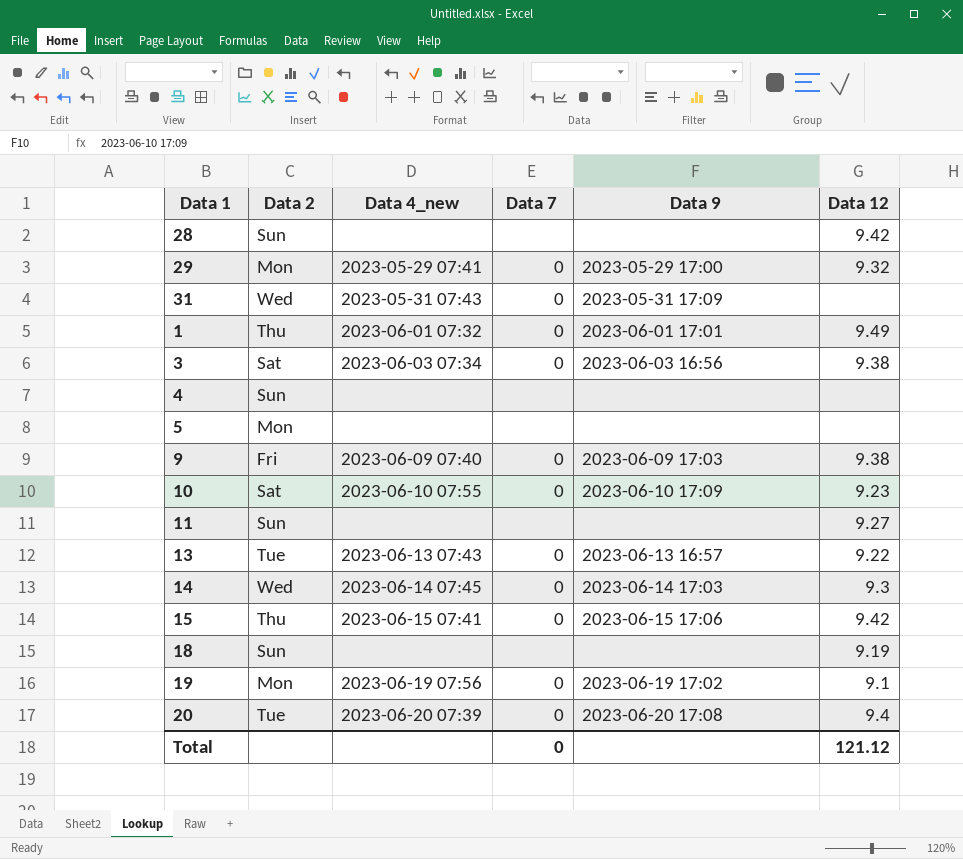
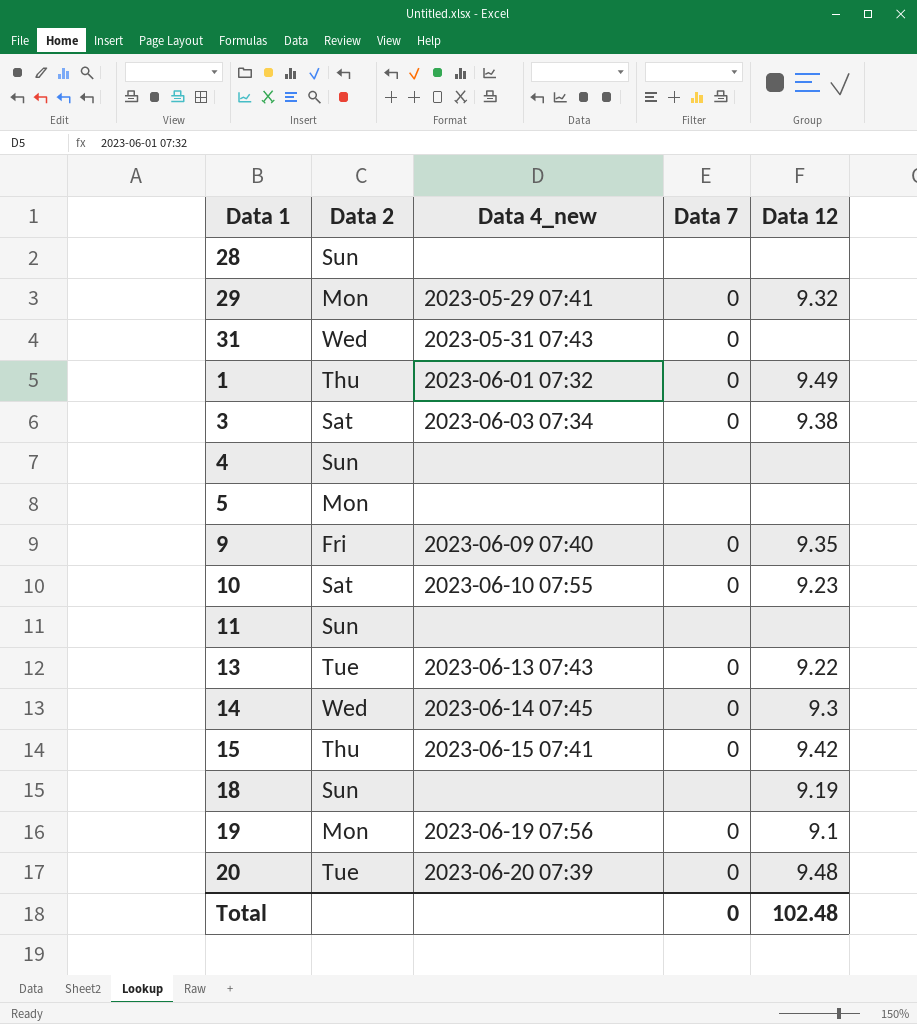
column Data 9 | position: 5 -> none
28 | Data 12: 9.42 -> none
9 | Data 12: 9.38 -> 9.35
11 | Data 12: 9.27 -> none
20 | Data 12: 9.4 -> 9.48
Total | Data 12: 121.12 -> 102.48

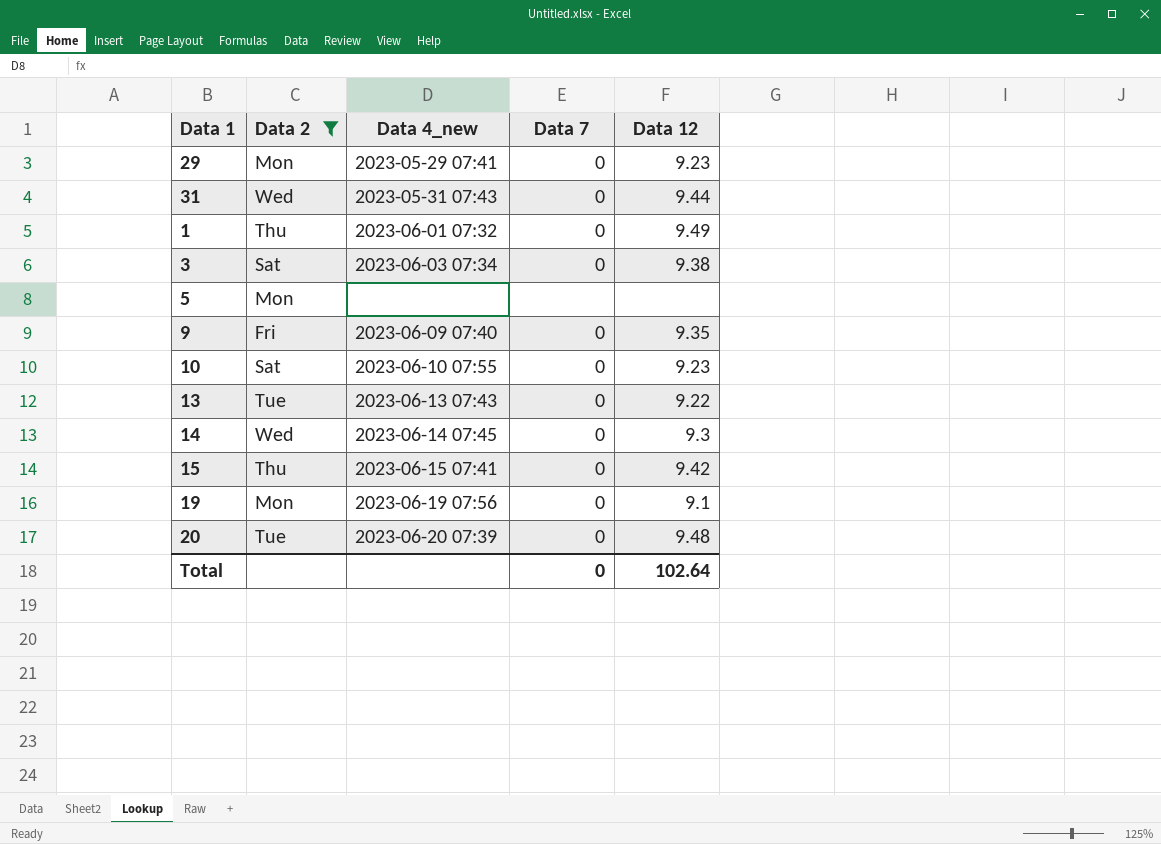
filter: none -> Data 2 != Sun
29 | Data 12: 9.32 -> 9.23
31 | Data 12: none -> 9.44
Total | Data 12: 102.48 -> 102.64

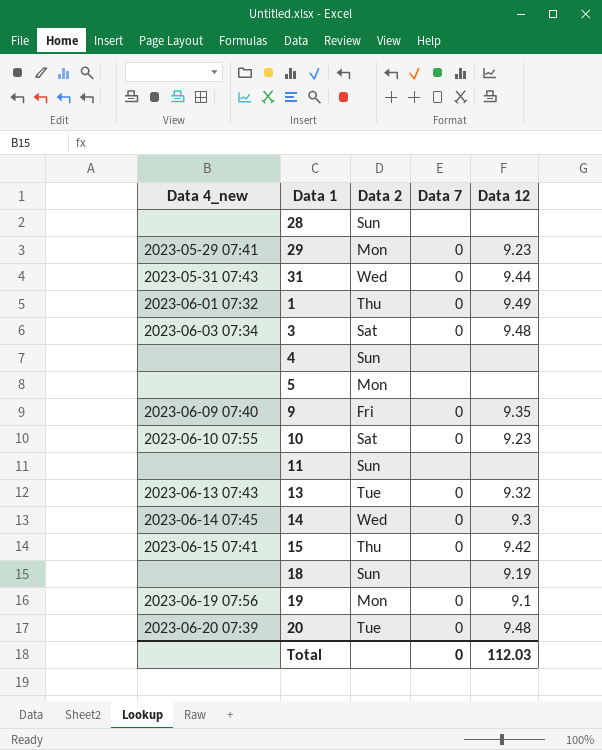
filter: Data 2 != Sun -> none
column Data 4_new | position: 3 -> 1
3 | Data 12: 9.38 -> 9.48
13 | Data 12: 9.22 -> 9.32
Total | Data 12: 102.64 -> 112.03

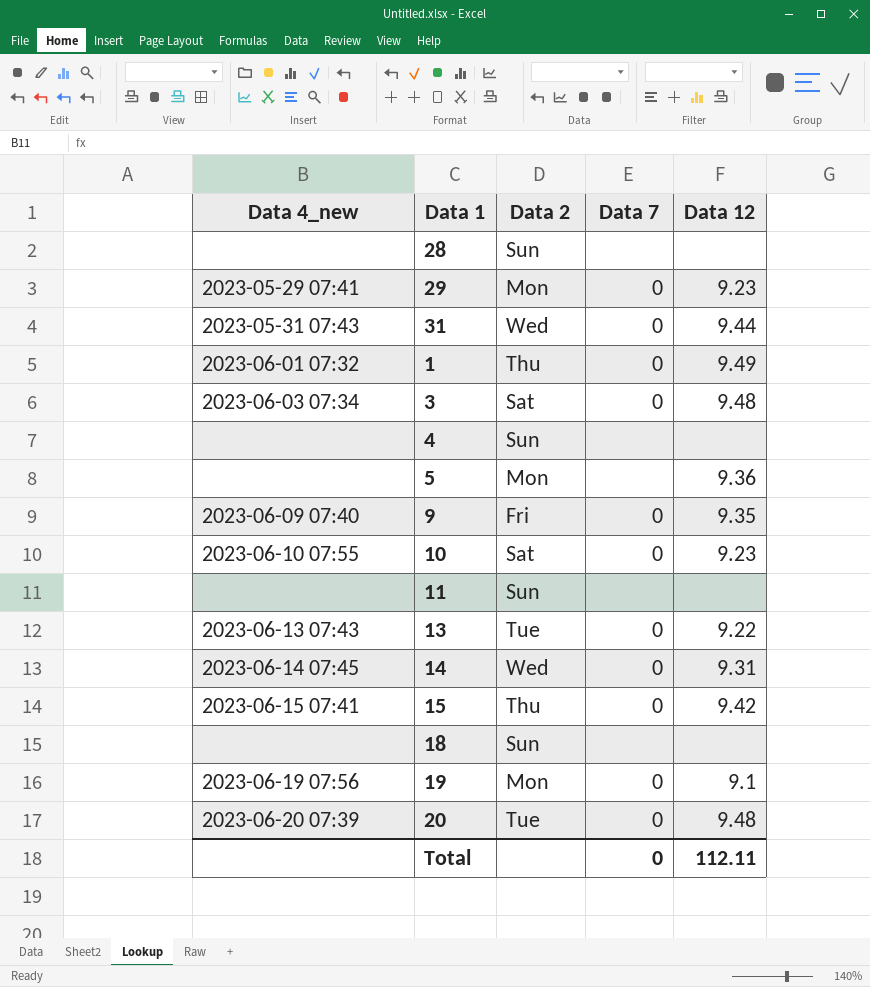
5 | Data 12: none -> 9.36
13 | Data 12: 9.32 -> 9.22
14 | Data 12: 9.3 -> 9.31
18 | Data 12: 9.19 -> none
Total | Data 12: 112.03 -> 112.11

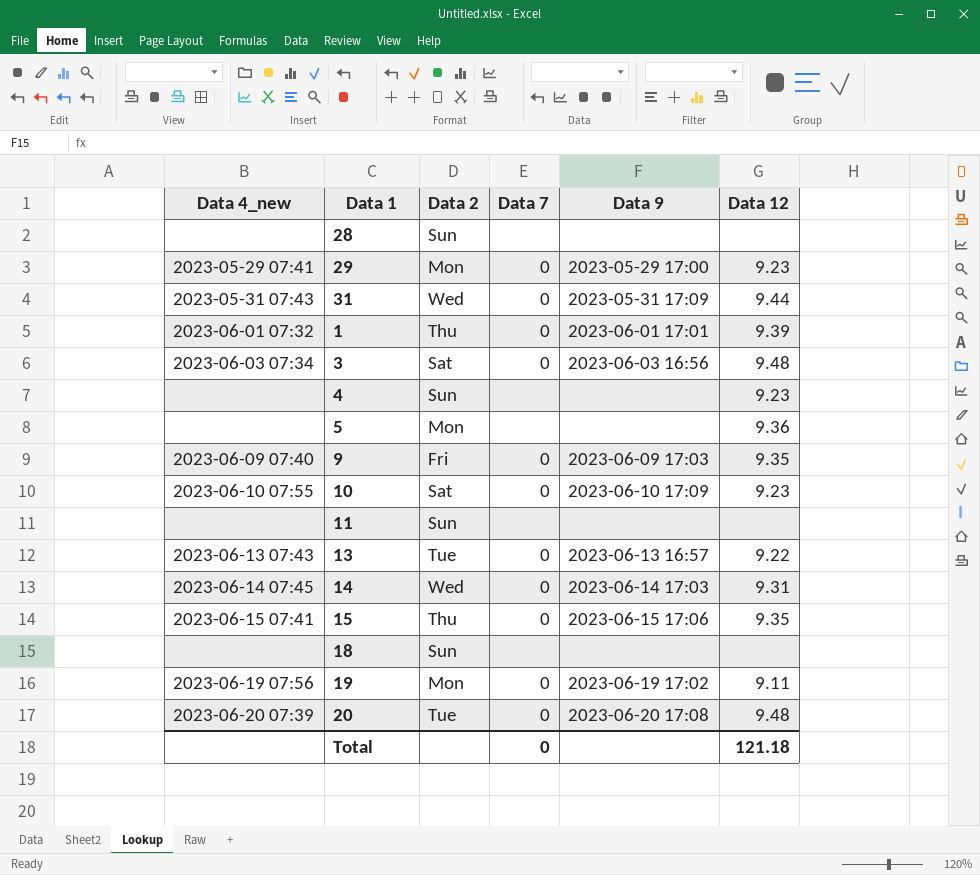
column Data 9 | position: none -> 5
1 | Data 12: 9.49 -> 9.39
4 | Data 12: none -> 9.23
15 | Data 12: 9.42 -> 9.35
19 | Data 12: 9.1 -> 9.11
Total | Data 12: 112.11 -> 121.18

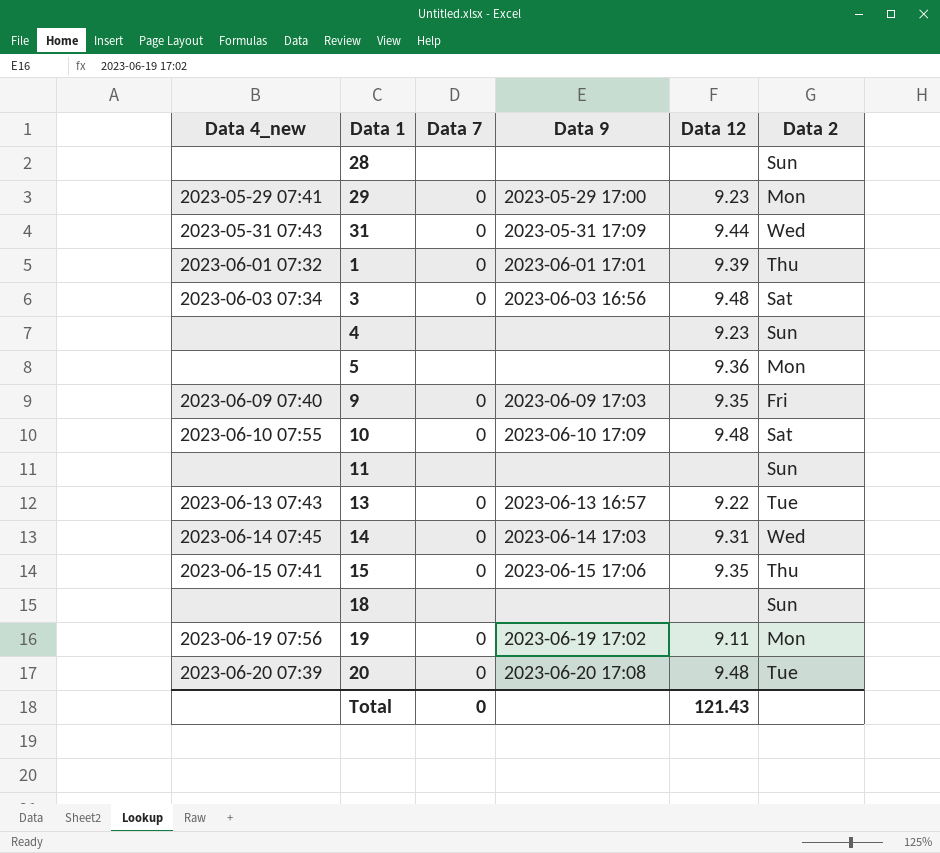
column Data 2 | position: 3 -> 6
10 | Data 12: 9.23 -> 9.48
Total | Data 12: 121.18 -> 121.43

